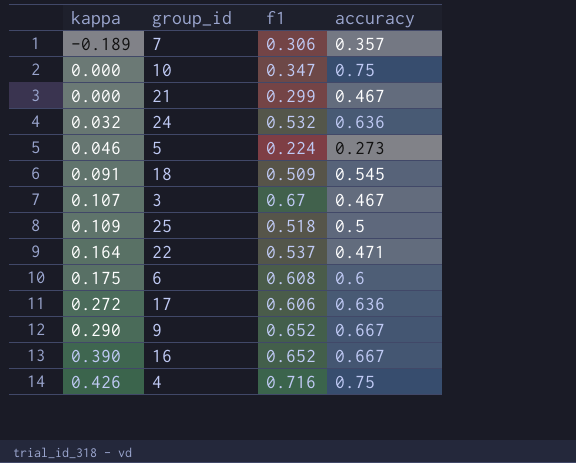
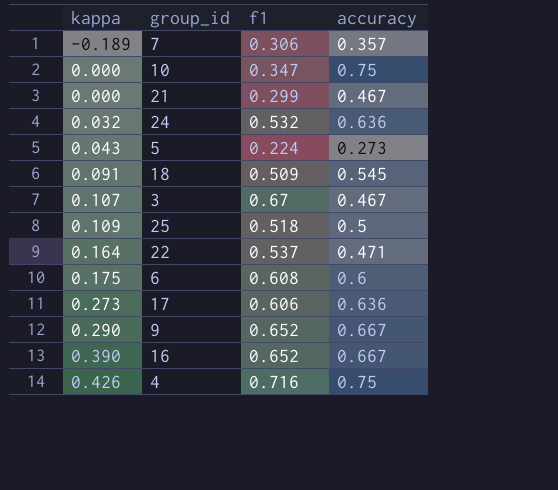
5 | kappa: 0.046 -> 0.043
17 | kappa: 0.272 -> 0.273

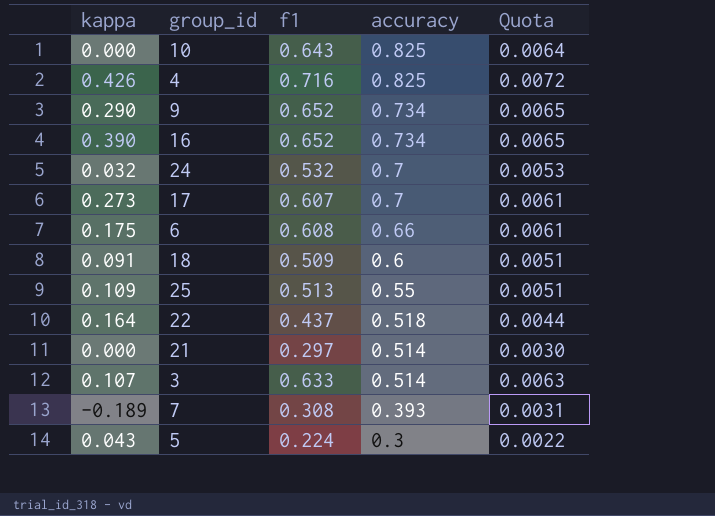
row order: kappa ascending -> accuracy descending
column Quota | formula: none -> [f1] * 0.01
10 | f1: 0.347 -> 0.643
10 | accuracy: 0.75 -> 0.825
4 | accuracy: 0.75 -> 0.825
9 | accuracy: 0.667 -> 0.734
16 | accuracy: 0.667 -> 0.734
24 | accuracy: 0.636 -> 0.7
17 | f1: 0.606 -> 0.607
17 | accuracy: 0.636 -> 0.7
6 | accuracy: 0.6 -> 0.66
18 | accuracy: 0.545 -> 0.6
25 | f1: 0.518 -> 0.513
25 | accuracy: 0.5 -> 0.55
22 | f1: 0.537 -> 0.437
22 | accuracy: 0.471 -> 0.518
21 | f1: 0.299 -> 0.297
21 | accuracy: 0.467 -> 0.514
3 | f1: 0.67 -> 0.633
3 | accuracy: 0.467 -> 0.514
7 | f1: 0.306 -> 0.308
7 | accuracy: 0.357 -> 0.393
5 | accuracy: 0.273 -> 0.3

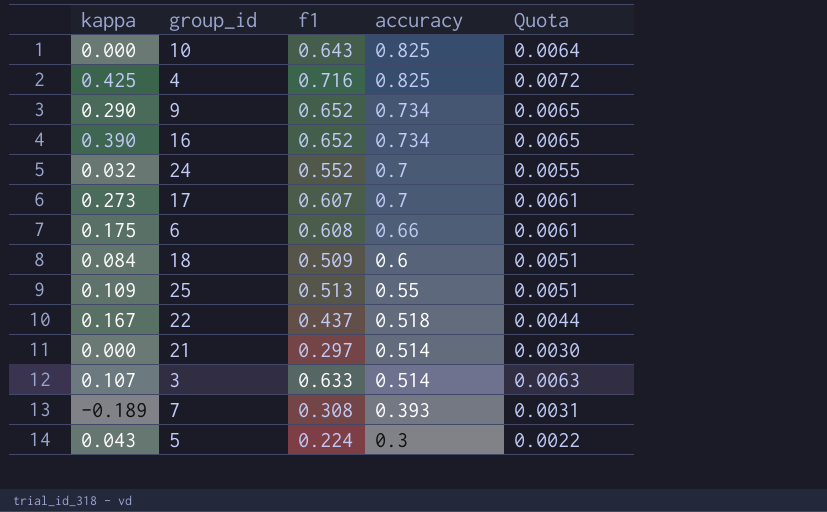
4 | kappa: 0.426 -> 0.425
24 | f1: 0.532 -> 0.552
24 | Quota: 0.0053 -> 0.0055
18 | kappa: 0.091 -> 0.084
22 | kappa: 0.164 -> 0.167

